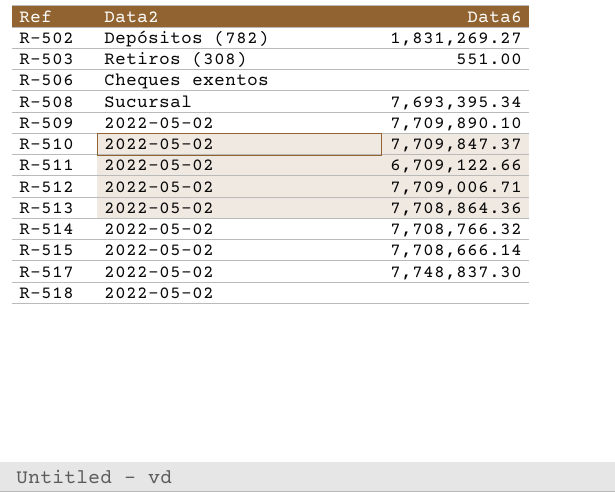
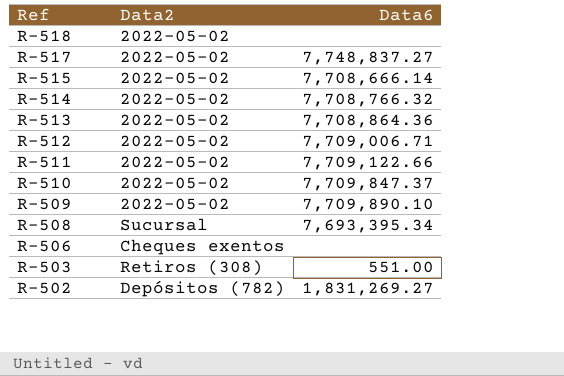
row order: Ref ascending -> Ref descending
R-517 | Data6: 7,748,837.30 -> 7,748,837.27
R-511 | Data6: 6,709,122.66 -> 7,709,122.66

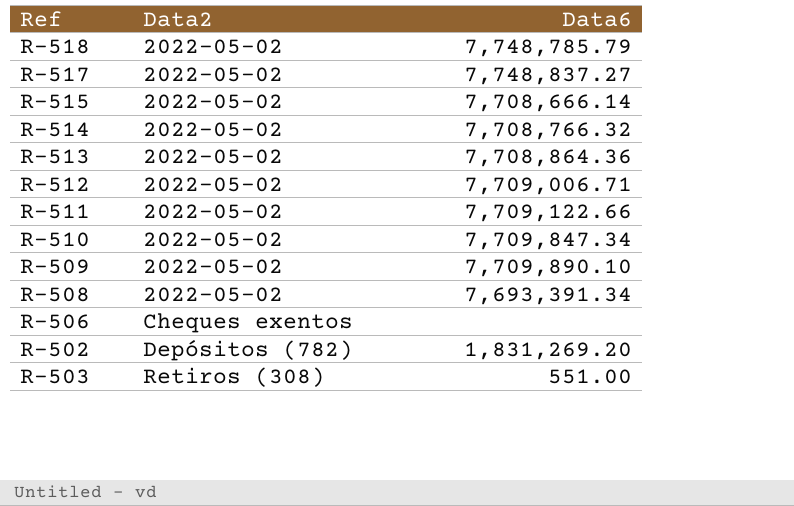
row order: Ref descending -> Data2 ascending
R-518 | Data6: none -> 7,748,785.79
R-510 | Data6: 7,709,847.37 -> 7,709,847.34
R-508 | Data2: Sucursal -> 2022-05-02
R-508 | Data6: 7,693,395.34 -> 7,693,391.34
R-502 | Data6: 1,831,269.27 -> 1,831,269.20

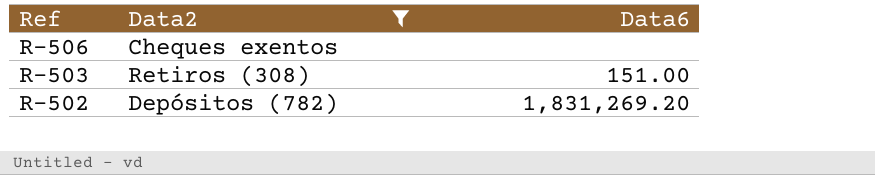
filter: none -> Data2 != 2022-05-02
row order: Data2 ascending -> Ref descending
R-503 | Data6: 551.00 -> 151.00

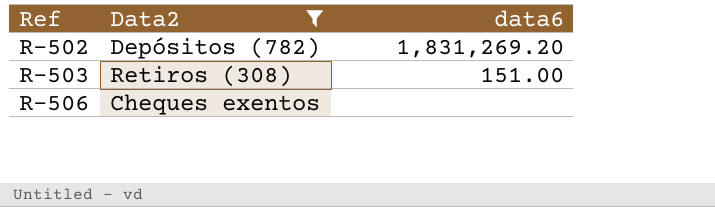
row order: Ref descending -> Ref ascending
column name: Data6 -> data6

